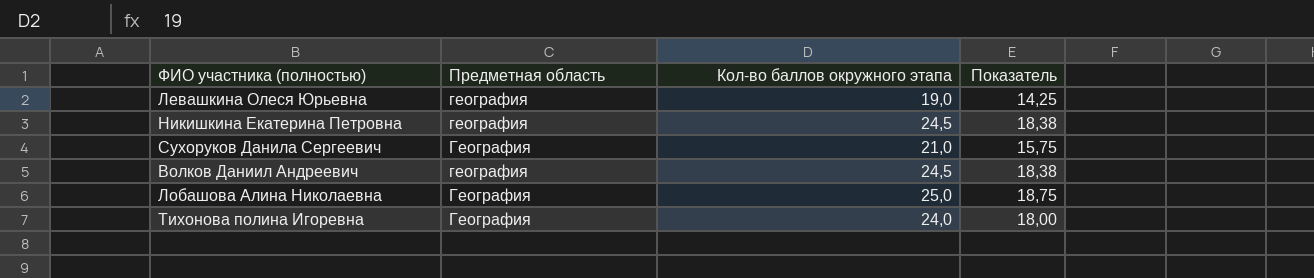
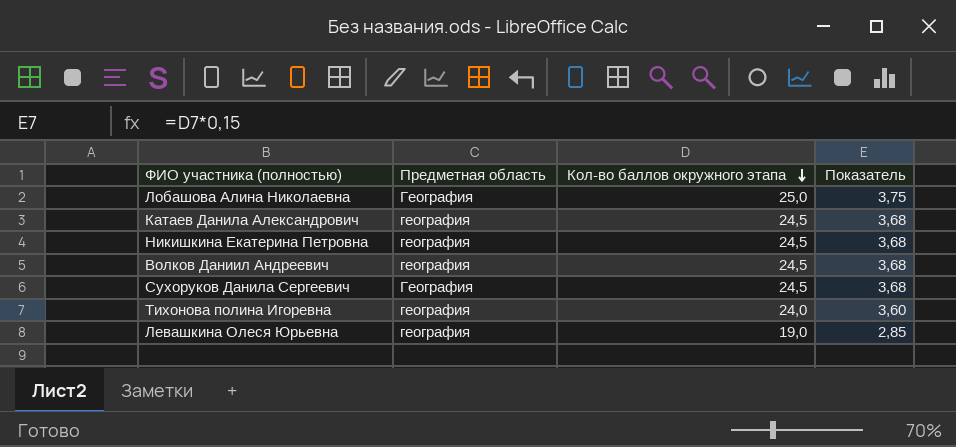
row order: none -> Кол-во баллов окружного этапа descending
column Показатель | formula: [Кол-во баллов окружного этапа] * 0,75 -> [Кол-во баллов окружного этапа] * 0,15
row Катаев Данила Александрович: none -> география | 24,5 | 3,68
Сухоруков Данила Сергеевич | Кол-во баллов окружного этапа: 21,0 -> 24,5
Тихонова полина Игоревна | Предметная область: География -> география

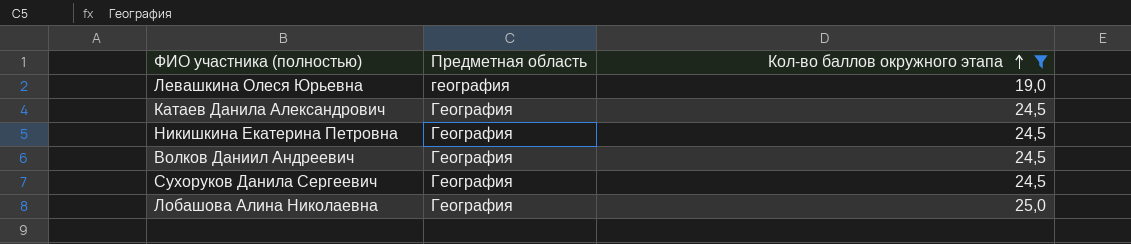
filter: none -> Кол-во баллов окружного этапа != 24,0
row order: Кол-во баллов окружного этапа descending -> Кол-во баллов окружного этапа ascending
column Показатель | formula: [Кол-во баллов окружного этапа] * 0,15 -> none
Катаев Данила Александрович | Предметная область: география -> География
Никишкина Екатерина Петровна | Предметная область: география -> География
Волков Даниил Андреевич | Предметная область: география -> География

